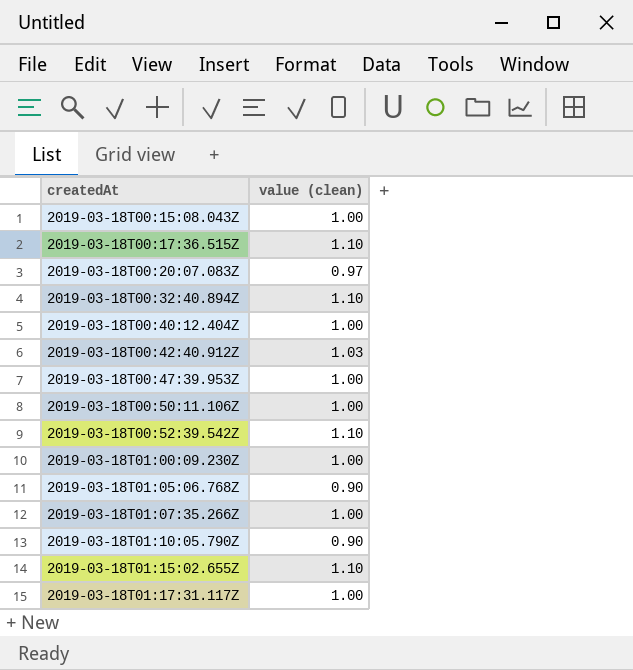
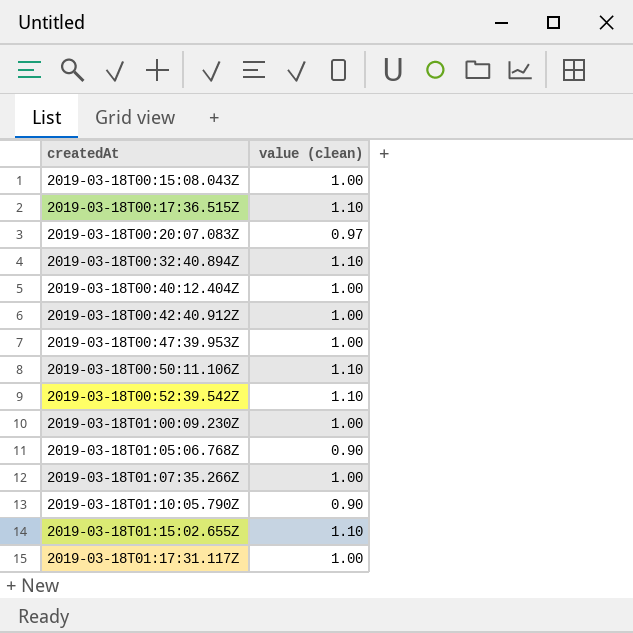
2019-03-18T00:42:40.912Z | value (clean): 1.03 -> 1.00
2019-03-18T00:50:11.106Z | value (clean): 1.00 -> 1.10

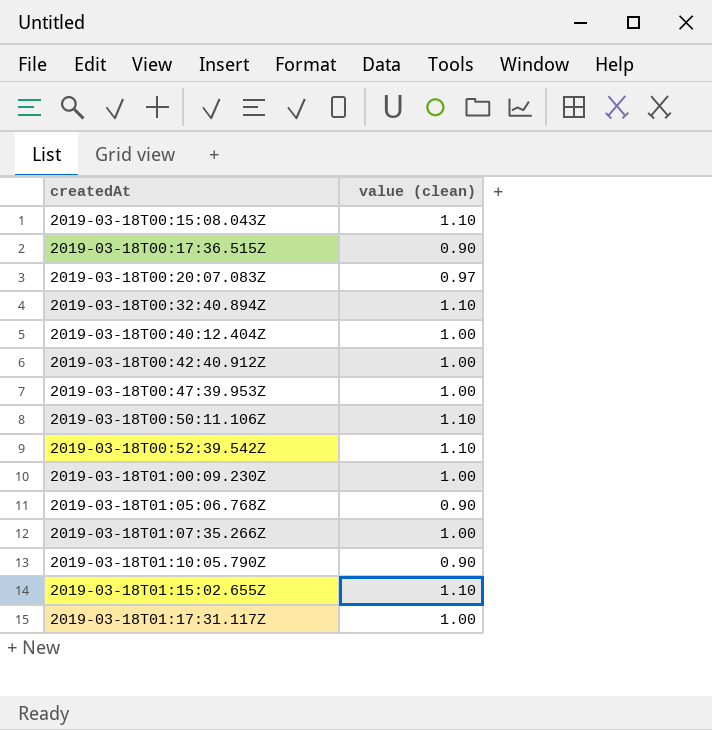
2019-03-18T00:15:08.043Z | value (clean): 1.00 -> 1.10
2019-03-18T00:17:36.515Z | value (clean): 1.10 -> 0.90

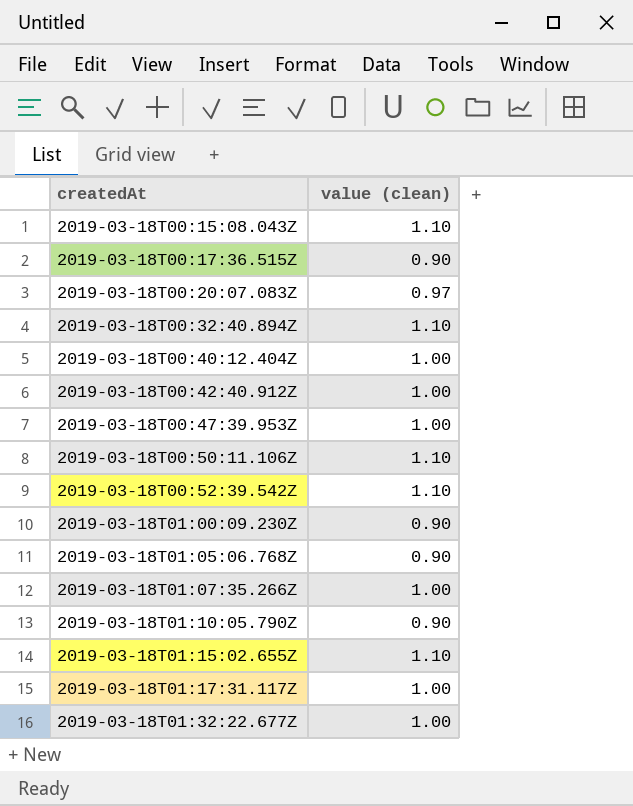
2019-03-18T01:00:09.230Z | value (clean): 1.00 -> 0.90
row 2019-03-18T01:32:22.677Z: none -> 1.00

